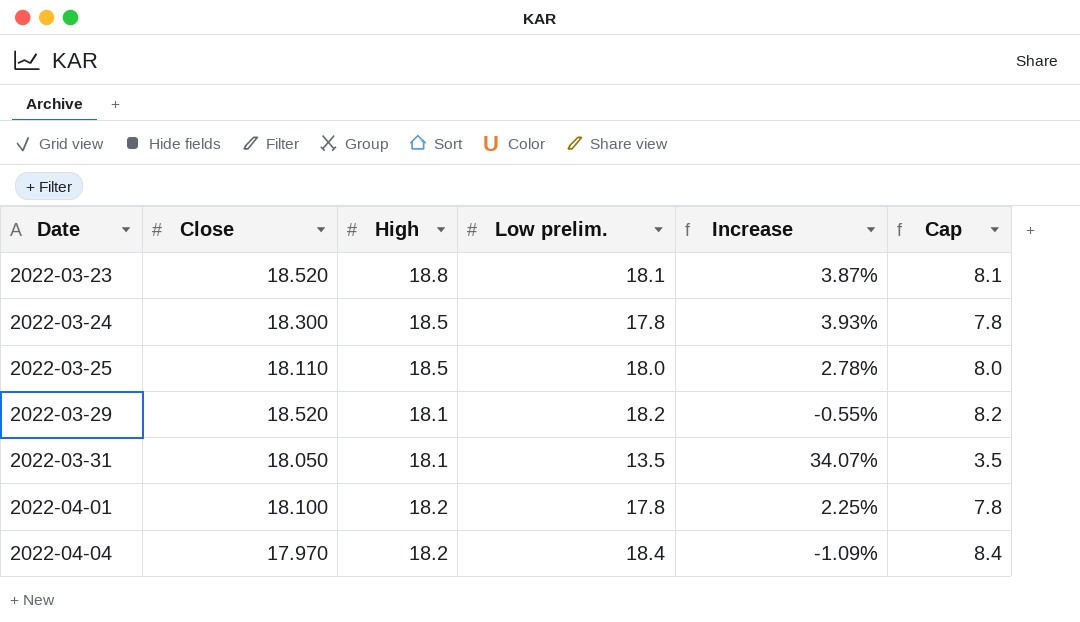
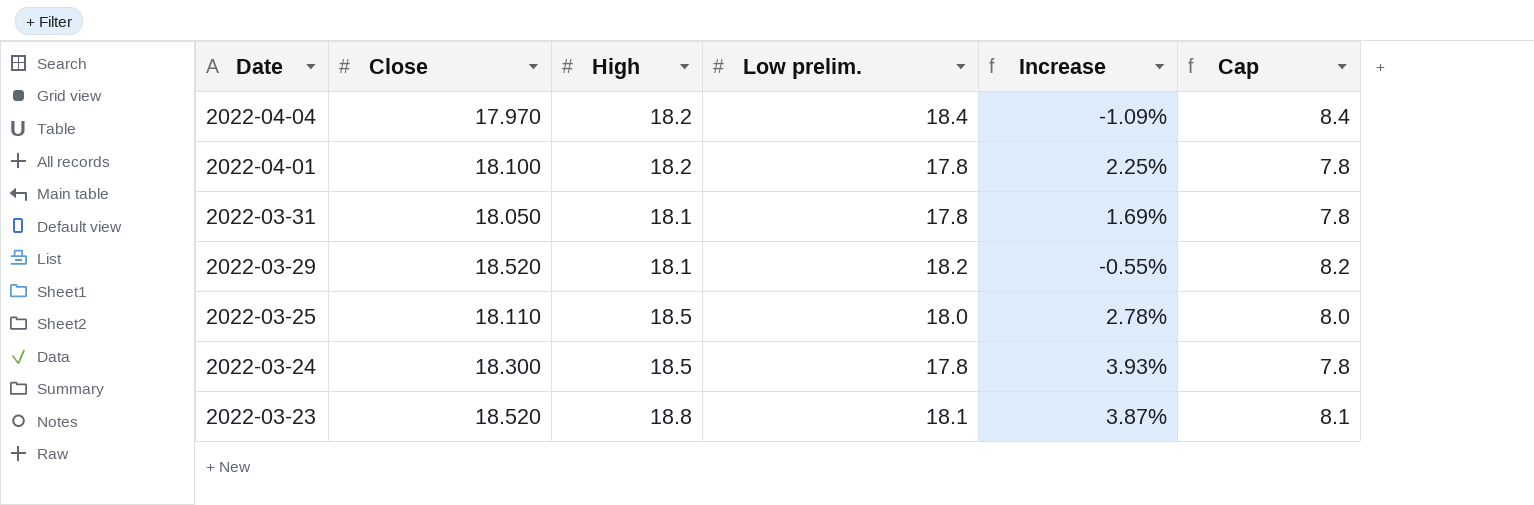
row order: Date ascending -> Date descending
2022-03-31 | Low prelim.: 13.5 -> 17.8
2022-03-31 | Increase: 34.07% -> 1.69%
2022-03-31 | Cap: 3.5 -> 7.8

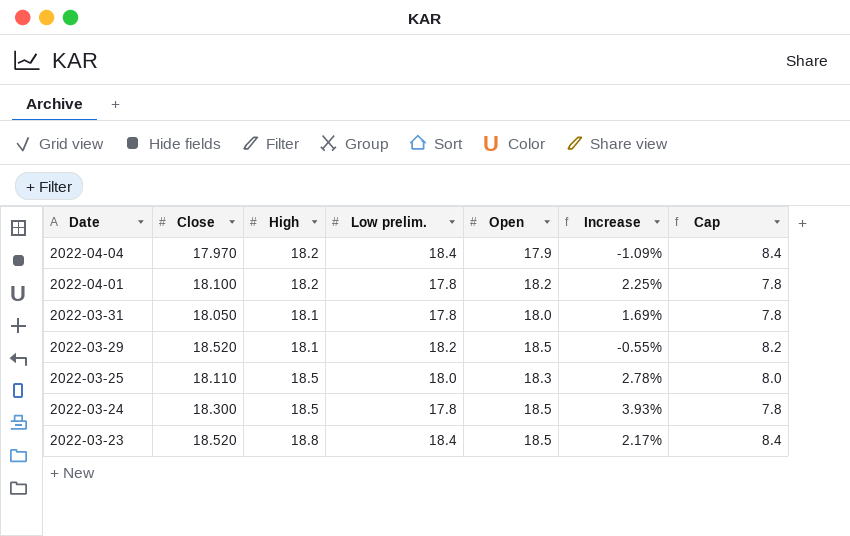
column Open | position: none -> 5
2022-03-23 | Low prelim.: 18.1 -> 18.4
2022-03-23 | Increase: 3.87% -> 2.17%
2022-03-23 | Cap: 8.1 -> 8.4

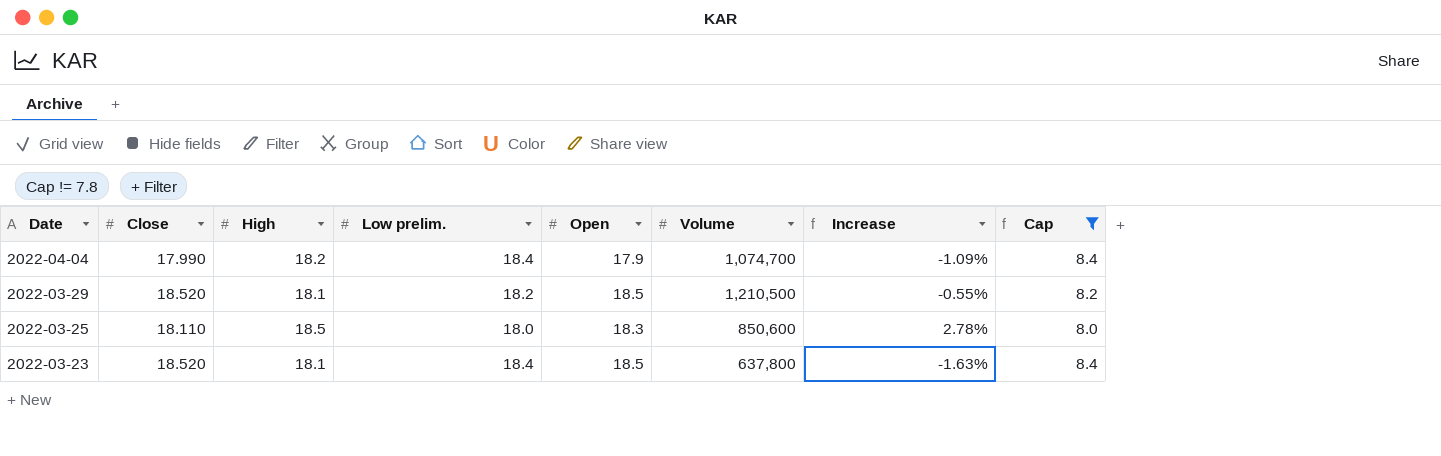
filter: none -> Cap != 7.8
column Volume | position: none -> 6
2022-04-04 | Close: 17.970 -> 17.990
2022-03-23 | High: 18.8 -> 18.1
2022-03-23 | Increase: 2.17% -> -1.63%

